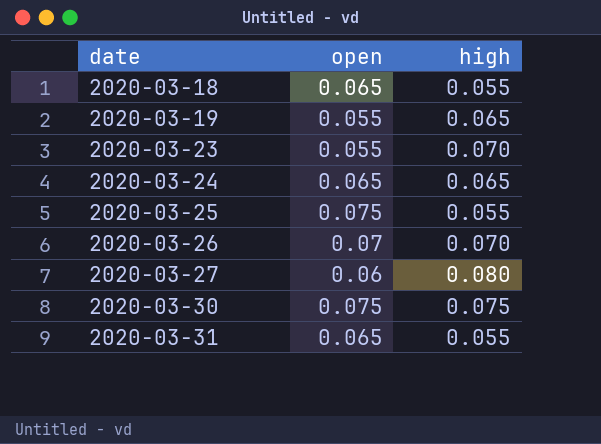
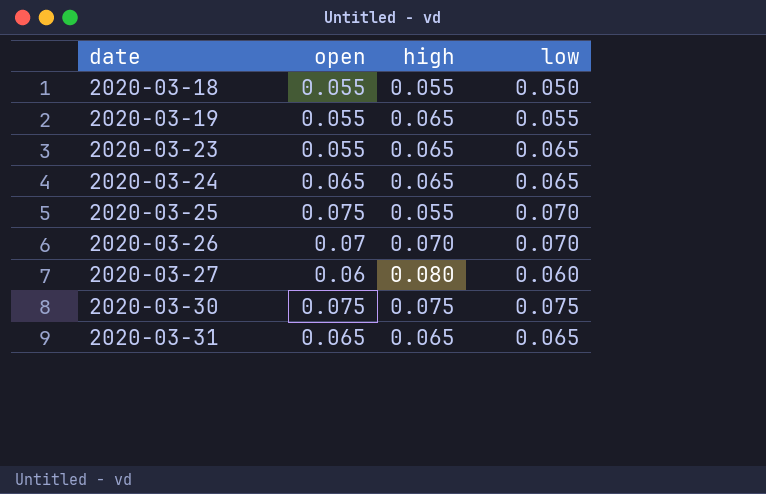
column low | position: none -> 4
2020-03-18 | open: 0.065 -> 0.055
2020-03-23 | high: 0.070 -> 0.065
2020-03-31 | high: 0.055 -> 0.065

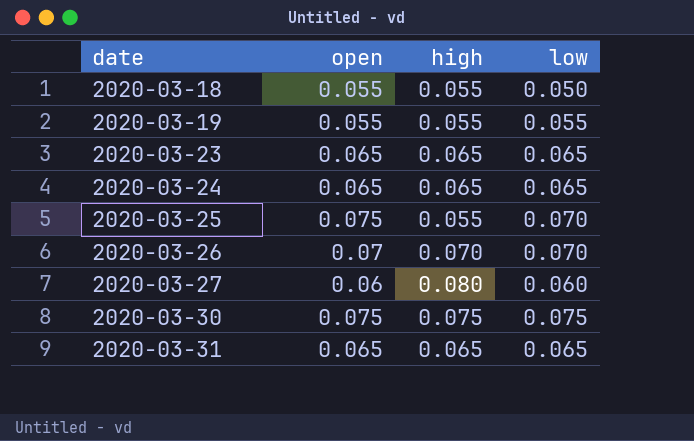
2020-03-19 | high: 0.065 -> 0.055
2020-03-23 | open: 0.055 -> 0.065

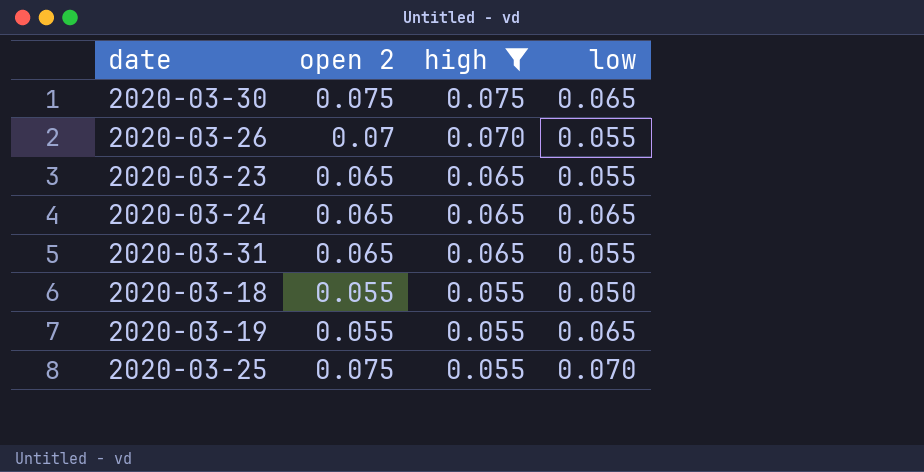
filter: none -> high != 0.080
row order: date ascending -> high descending
column name: open -> open 2
2020-03-30 | low: 0.075 -> 0.065
2020-03-26 | low: 0.070 -> 0.055
2020-03-23 | low: 0.065 -> 0.055
2020-03-31 | low: 0.065 -> 0.055
2020-03-19 | low: 0.055 -> 0.065

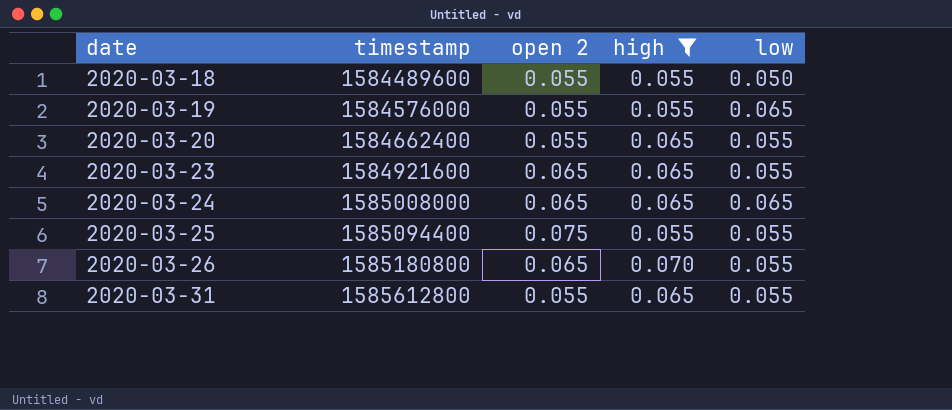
row order: high descending -> date ascending
column timestamp | position: none -> 2
row 2020-03-30: 0.075 | 0.075 | 0.065 -> none
row 2020-03-20: none -> 1584662400 | 0.055 | 0.065 | 0.055
2020-03-25 | low: 0.070 -> 0.055
2020-03-26 | open 2: 0.07 -> 0.065
2020-03-31 | open 2: 0.065 -> 0.055

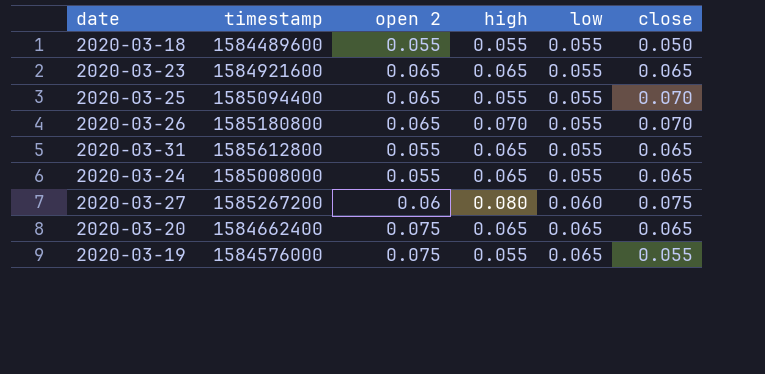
filter: high != 0.080 -> none
row order: date ascending -> low ascending
column close | position: none -> 6
2020-03-18 | low: 0.050 -> 0.055
2020-03-25 | open 2: 0.075 -> 0.065
2020-03-24 | open 2: 0.065 -> 0.055
2020-03-24 | low: 0.065 -> 0.055
2020-03-20 | open 2: 0.055 -> 0.075
2020-03-20 | low: 0.055 -> 0.065
2020-03-19 | open 2: 0.055 -> 0.075

